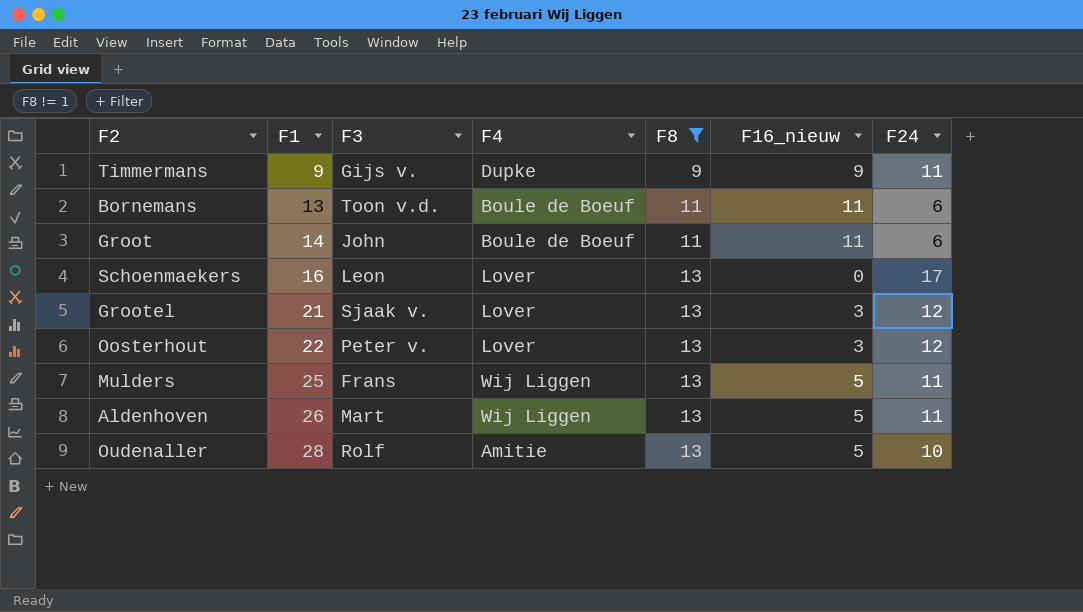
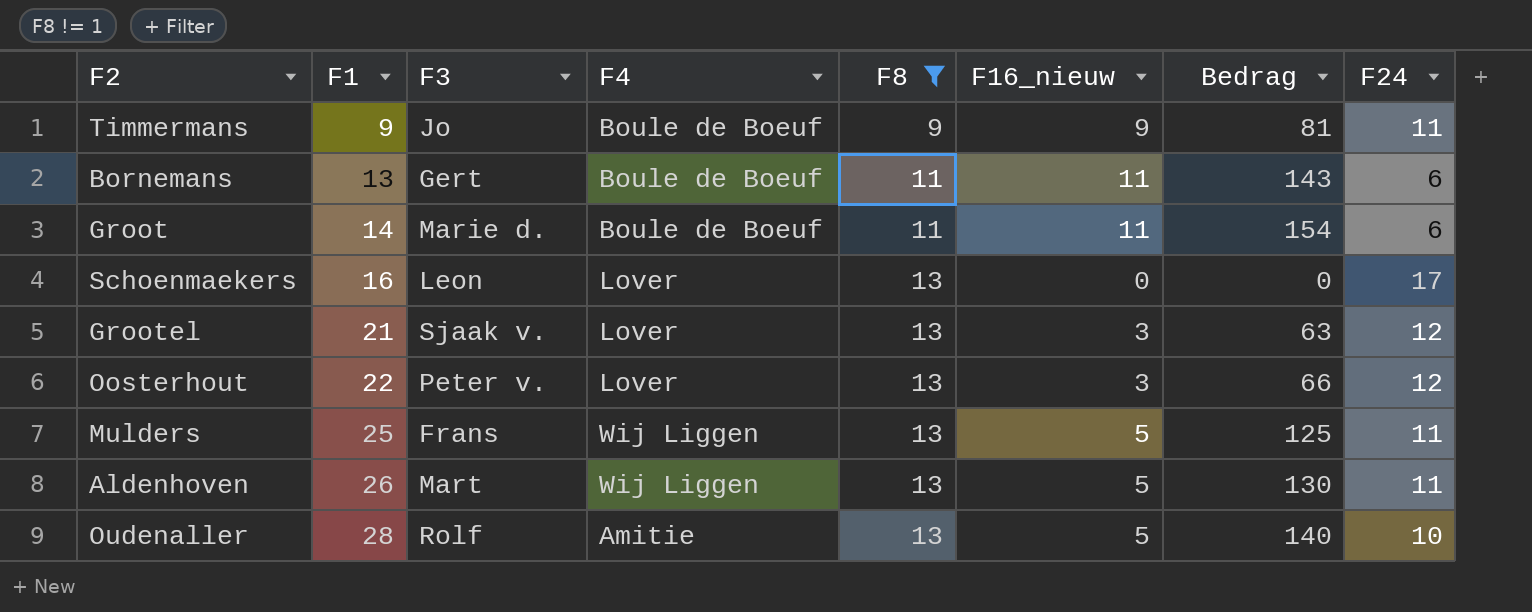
column Bedrag | formula: none -> [F1] * [F16_nieuw]
Timmermans | F3: Gijs v. -> Jo
Timmermans | F4: Dupke -> Boule de Boeuf
Bornemans | F3: Toon v.d. -> Gert
Groot | F3: John -> Marie d.

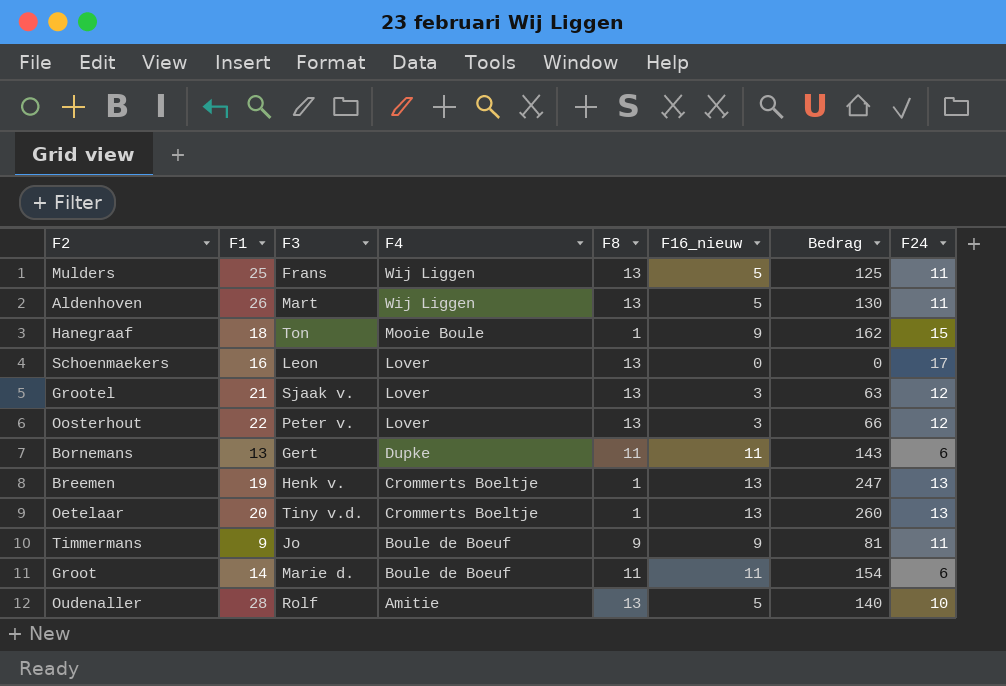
filter: F8 != 1 -> none
row order: F1 ascending -> F4 descending
Bornemans | F4: Boule de Boeuf -> Dupke

